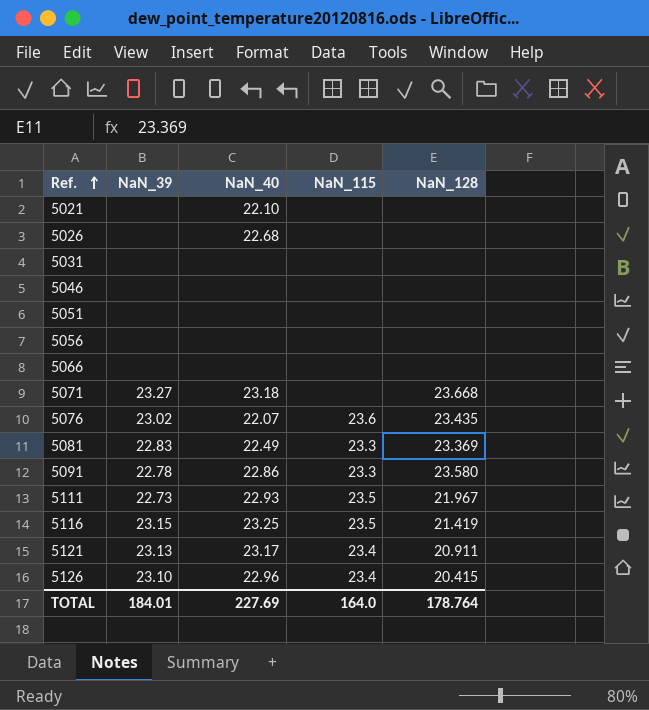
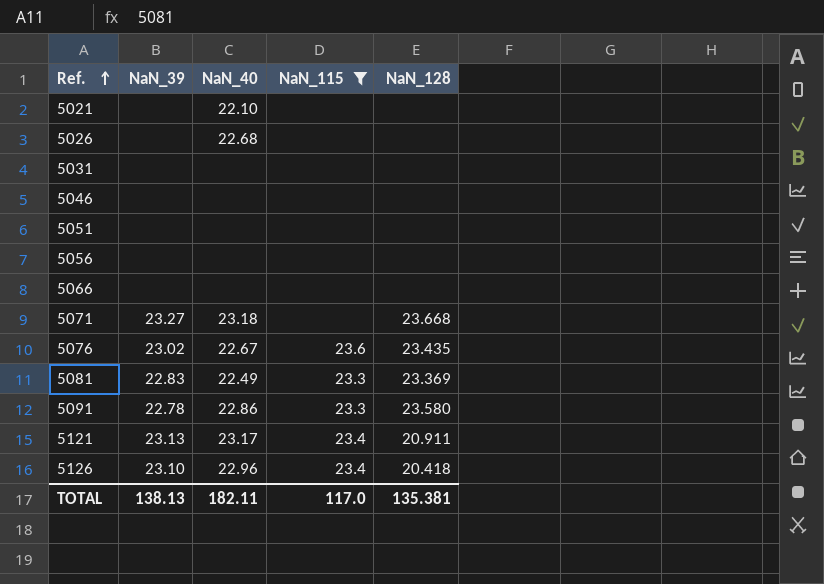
filter: none -> NaN_115 != 23.5
5076 | NaN_40: 22.07 -> 22.67
5126 | NaN_128: 20.415 -> 20.418
TOTAL | NaN_39: 184.01 -> 138.13
TOTAL | NaN_40: 227.69 -> 182.11
TOTAL | NaN_115: 164.0 -> 117.0
TOTAL | NaN_128: 178.764 -> 135.381

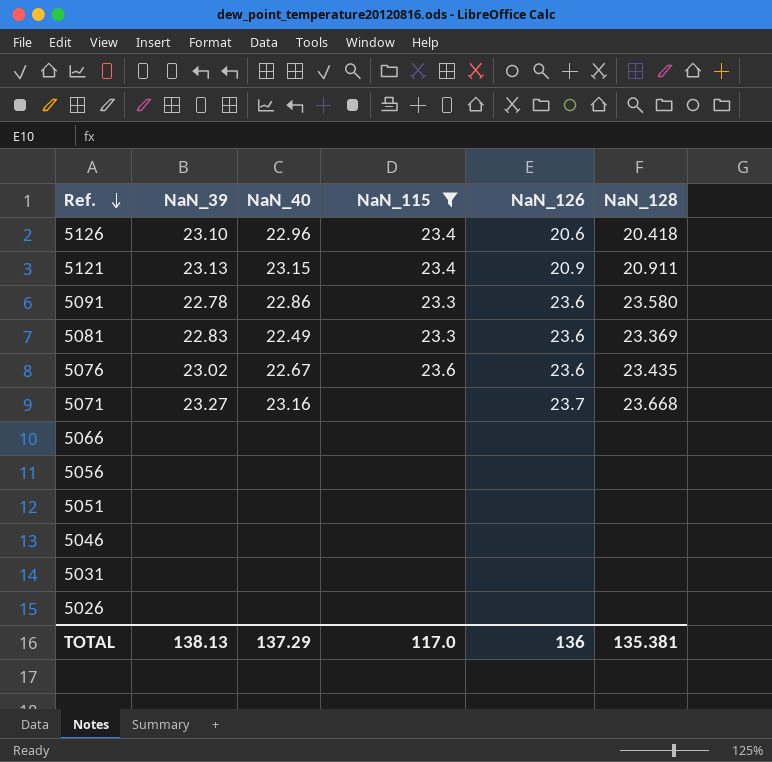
row order: Ref. ascending -> Ref. descending
column NaN_126 | position: none -> 5
row 5021: none | 22.10 | none | none -> none
5121 | NaN_40: 23.17 -> 23.15
5071 | NaN_40: 23.18 -> 23.16
5026 | NaN_40: 22.68 -> none
TOTAL | NaN_40: 182.11 -> 137.29

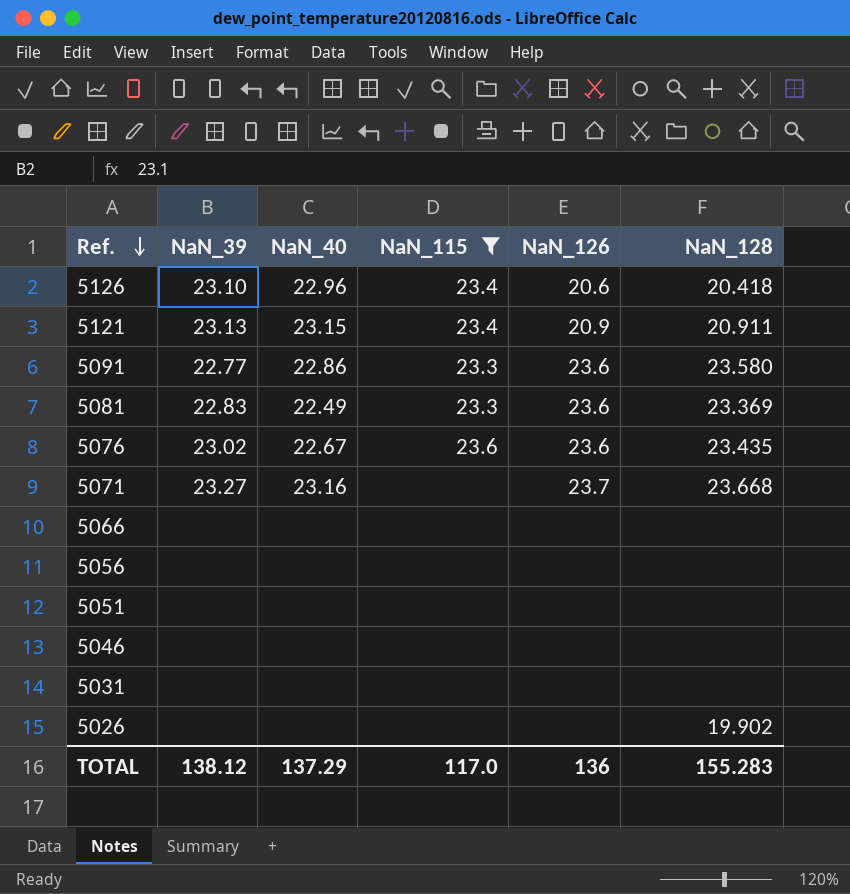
5091 | NaN_39: 22.78 -> 22.77
5026 | NaN_128: none -> 19.902
TOTAL | NaN_39: 138.13 -> 138.12
TOTAL | NaN_128: 135.381 -> 155.283

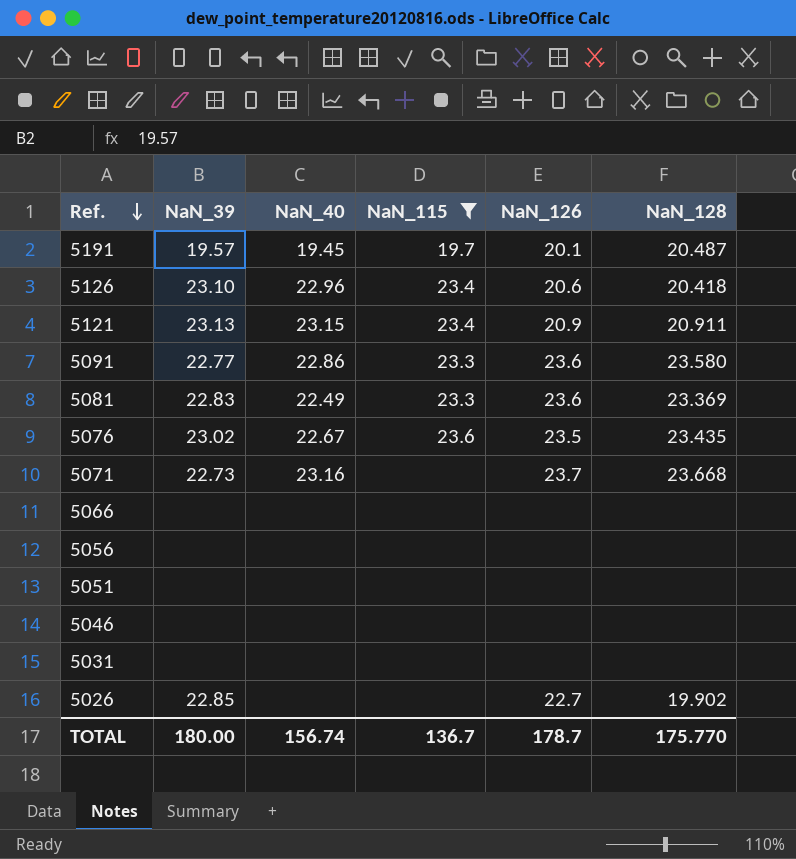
row 5191: none -> 19.57 | 19.45 | 19.7 | 20.1 | 20.487
5076 | NaN_126: 23.6 -> 23.5
5071 | NaN_39: 23.27 -> 22.73
5026 | NaN_39: none -> 22.85
5026 | NaN_126: none -> 22.7
TOTAL | NaN_39: 138.12 -> 180.00
TOTAL | NaN_40: 137.29 -> 156.74
TOTAL | NaN_115: 117.0 -> 136.7
TOTAL | NaN_126: 136 -> 178.7
TOTAL | NaN_128: 155.283 -> 175.770

